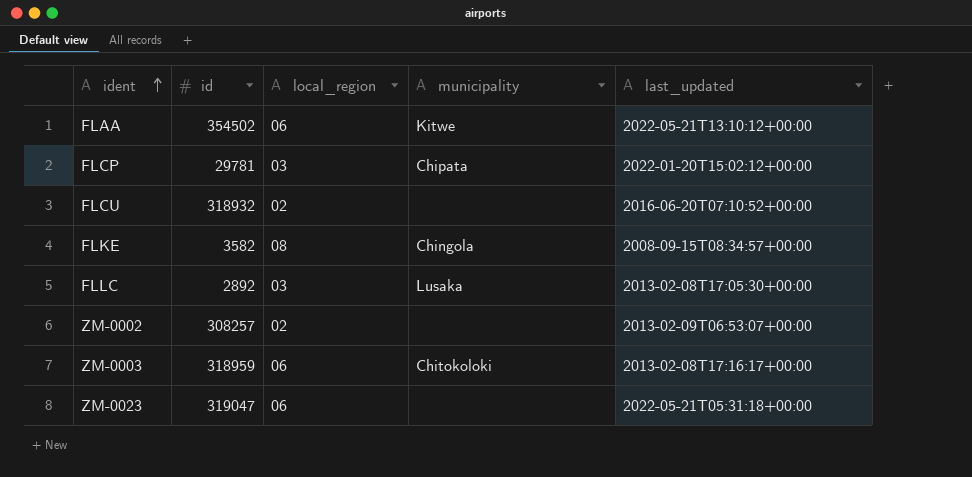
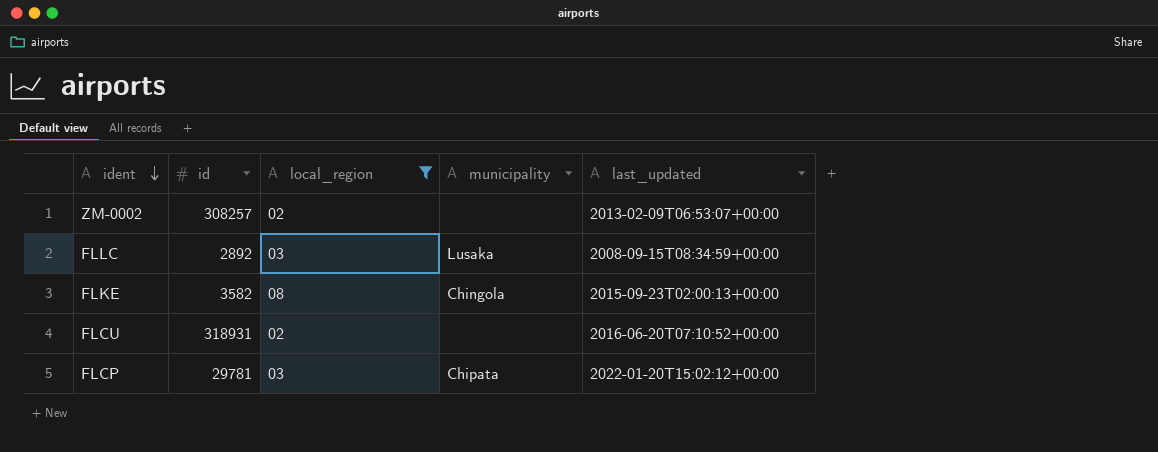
filter: none -> local_region != 06
row order: ident ascending -> ident descending
FLLC | last_updated: 2013-02-08T17:05:30+00:00 -> 2008-09-15T08:34:59+00:00
FLKE | last_updated: 2008-09-15T08:34:57+00:00 -> 2015-09-23T02:00:13+00:00
FLCU | id: 318932 -> 318931

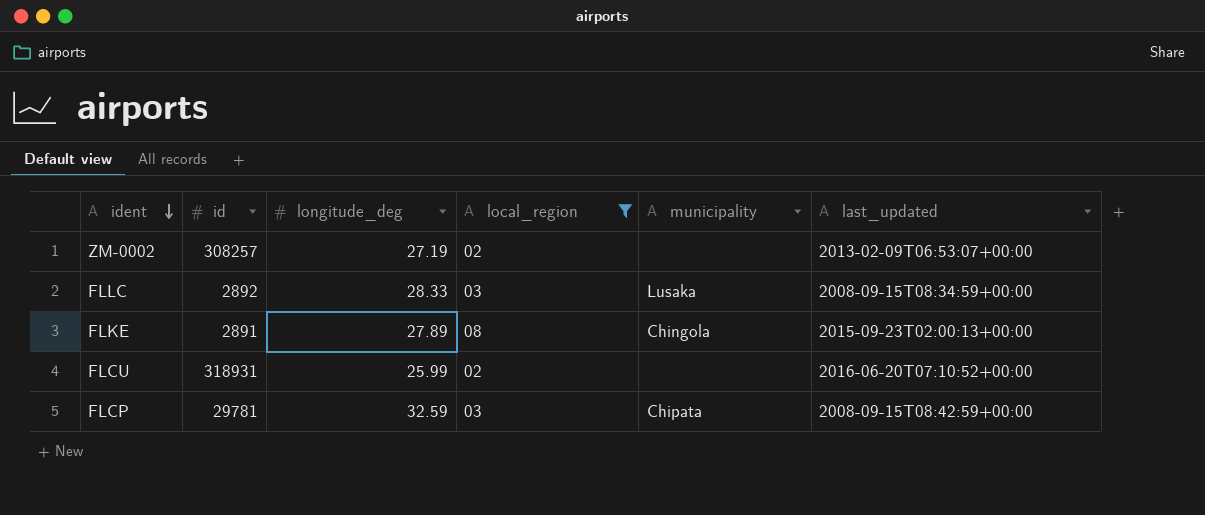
column longitude_deg | position: none -> 3
FLKE | id: 3582 -> 2891
FLCP | last_updated: 2022-01-20T15:02:12+00:00 -> 2008-09-15T08:42:59+00:00

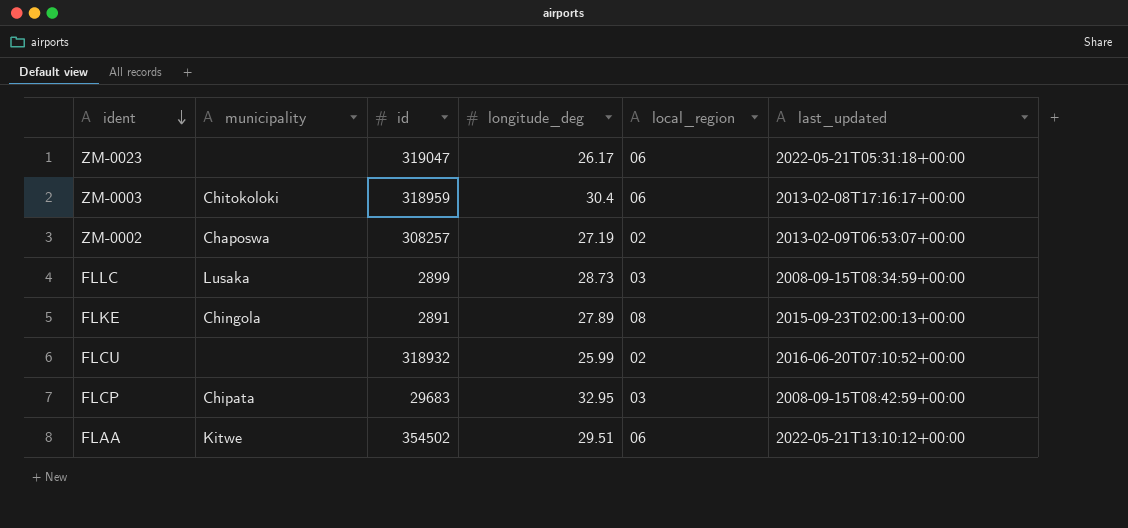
filter: local_region != 06 -> none
column municipality | position: 5 -> 2
ZM-0002 | municipality: none -> Chaposwa
FLLC | id: 2892 -> 2899
FLLC | longitude_deg: 28.33 -> 28.73
FLCU | id: 318931 -> 318932
FLCP | id: 29781 -> 29683
FLCP | longitude_deg: 32.59 -> 32.95

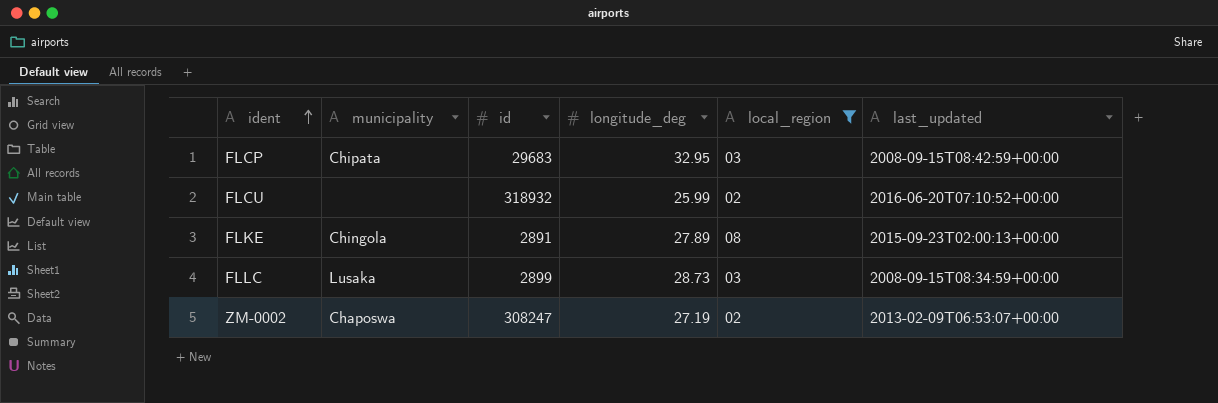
filter: none -> local_region != 06
row order: ident descending -> ident ascending
ZM-0002 | id: 308257 -> 308247

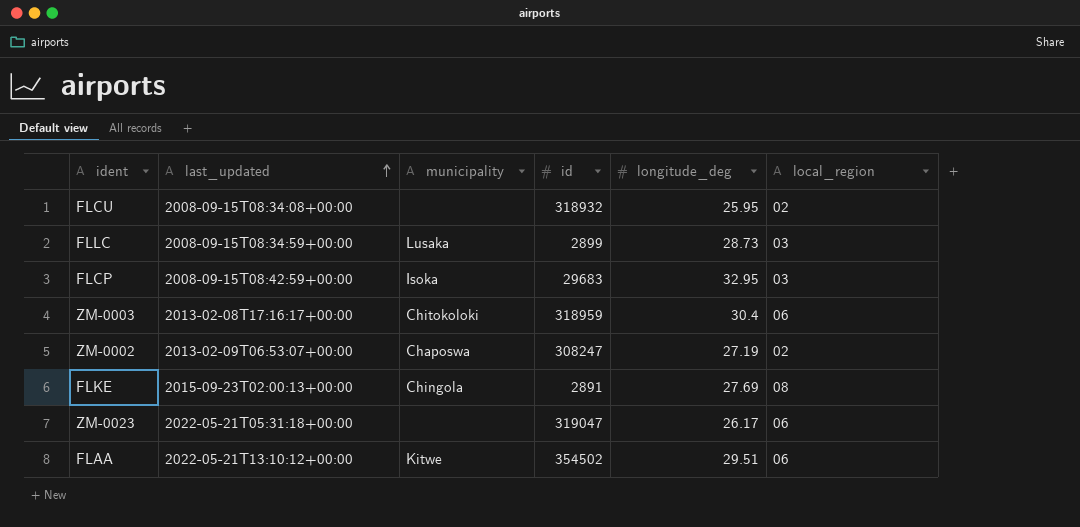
filter: local_region != 06 -> none
row order: ident ascending -> last_updated ascending
column last_updated | position: 6 -> 2
FLCU | last_updated: 2016-06-20T07:10:52+00:00 -> 2008-09-15T08:34:08+00:00
FLCU | longitude_deg: 25.99 -> 25.95
FLCP | municipality: Chipata -> Isoka
FLKE | longitude_deg: 27.89 -> 27.69

